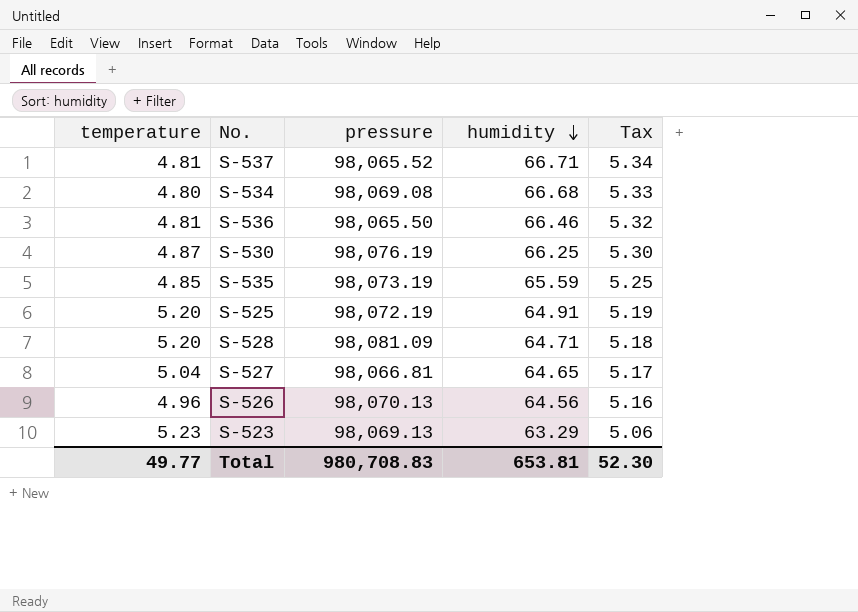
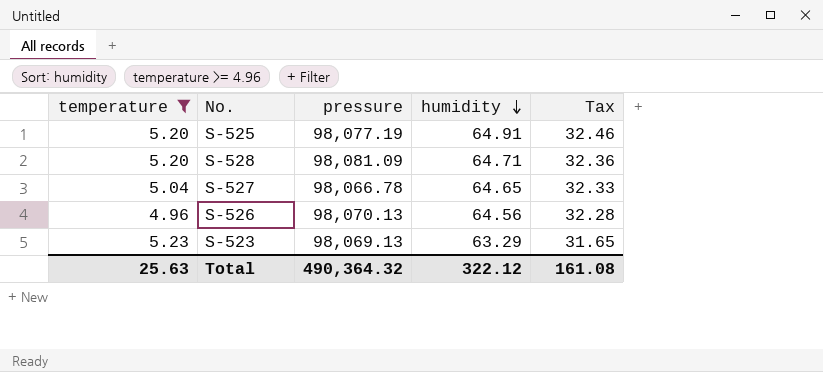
filter: none -> temperature >= 4.96
column Tax | formula: [humidity] * 0.08 -> [humidity] * 0.5
S-525 | pressure: 98,072.19 -> 98,077.19
S-527 | pressure: 98,066.81 -> 98,066.78
Total | temperature: 49.77 -> 25.63
Total | pressure: 980,708.83 -> 490,364.32
Total | humidity: 653.81 -> 322.12
Total | Tax: 52.30 -> 161.08

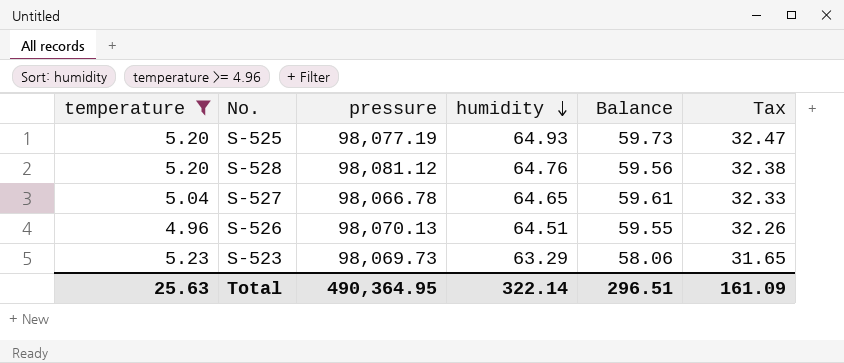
column Balance | formula: none -> [humidity] - [temperature]
S-525 | humidity: 64.91 -> 64.93
S-525 | Tax: 32.46 -> 32.47
S-528 | pressure: 98,081.09 -> 98,081.12
S-528 | humidity: 64.71 -> 64.76
S-528 | Tax: 32.36 -> 32.38
S-526 | humidity: 64.56 -> 64.51
S-526 | Tax: 32.28 -> 32.26
S-523 | pressure: 98,069.13 -> 98,069.73
Total | pressure: 490,364.32 -> 490,364.95
Total | humidity: 322.12 -> 322.14
Total | Tax: 161.08 -> 161.09

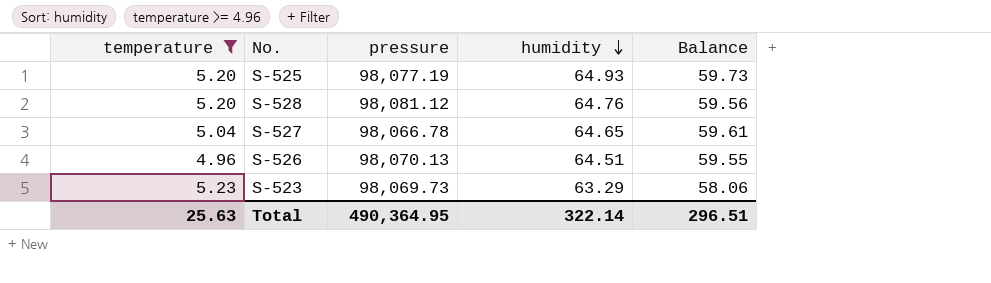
column Tax | formula: [humidity] * 0.5 -> none

